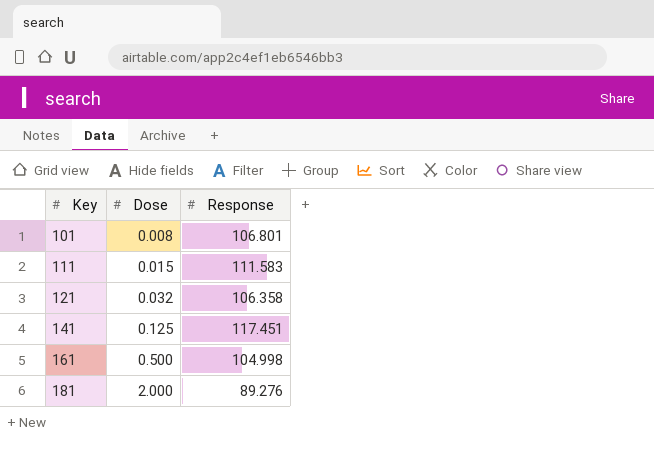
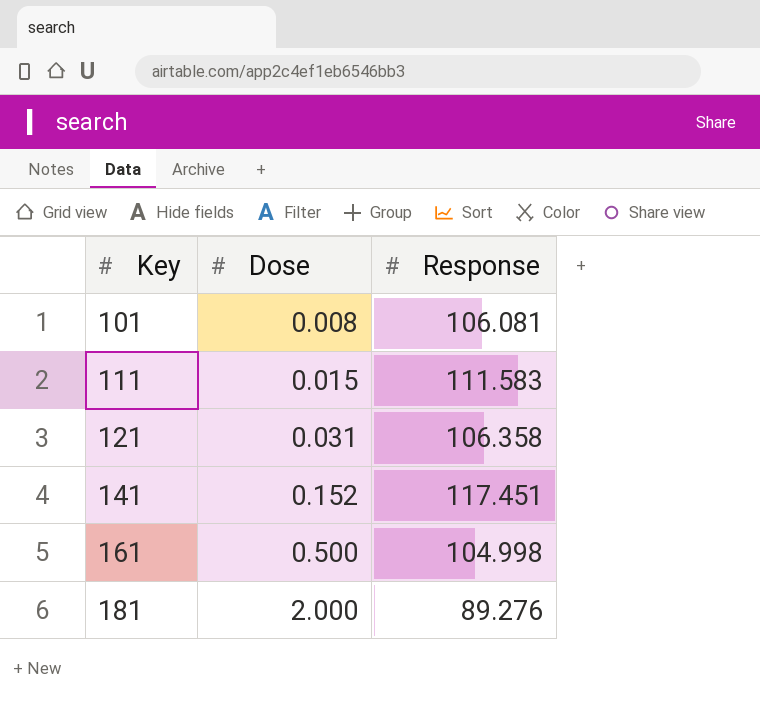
101 | Response: 106.801 -> 106.081
121 | Dose: 0.032 -> 0.031
141 | Dose: 0.125 -> 0.152

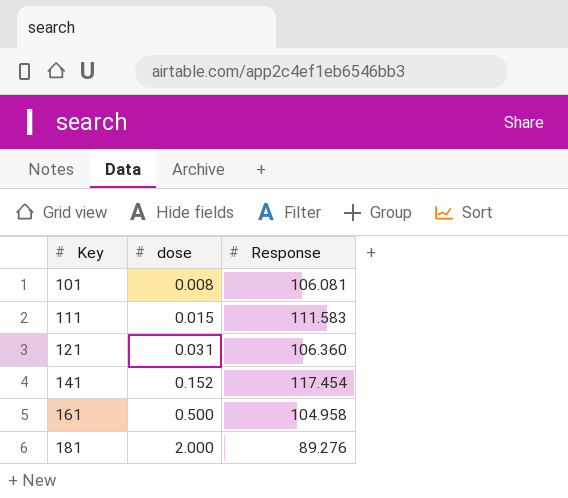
column name: Dose -> dose
121 | Response: 106.358 -> 106.360
141 | Response: 117.451 -> 117.454
161 | Response: 104.998 -> 104.958

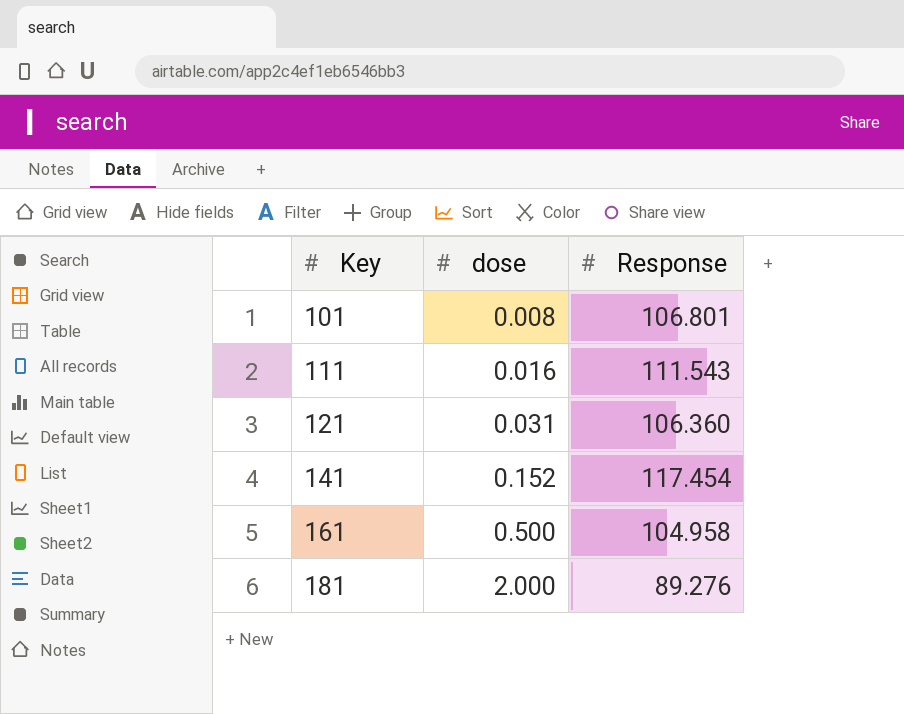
101 | Response: 106.081 -> 106.801
111 | dose: 0.015 -> 0.016
111 | Response: 111.583 -> 111.543

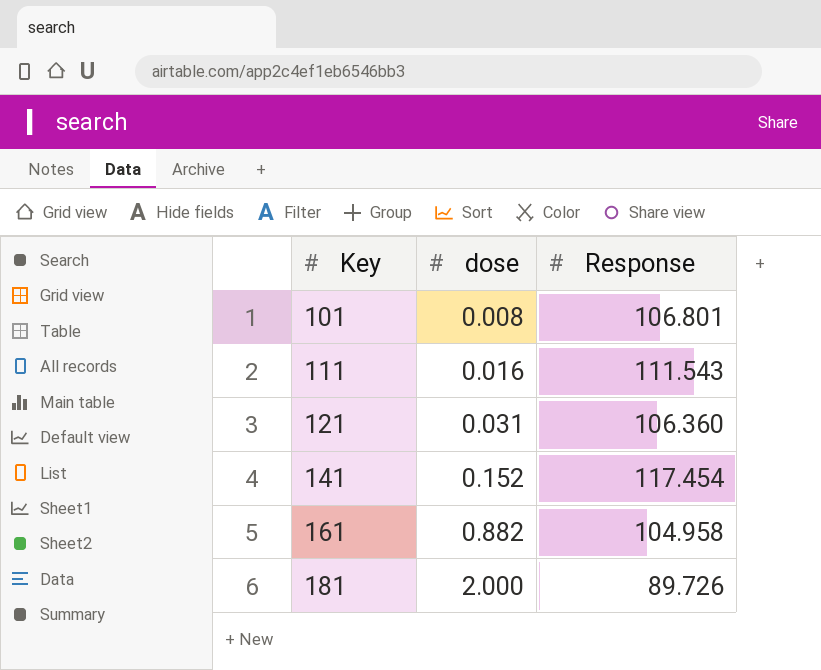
161 | dose: 0.500 -> 0.882
181 | Response: 89.276 -> 89.726

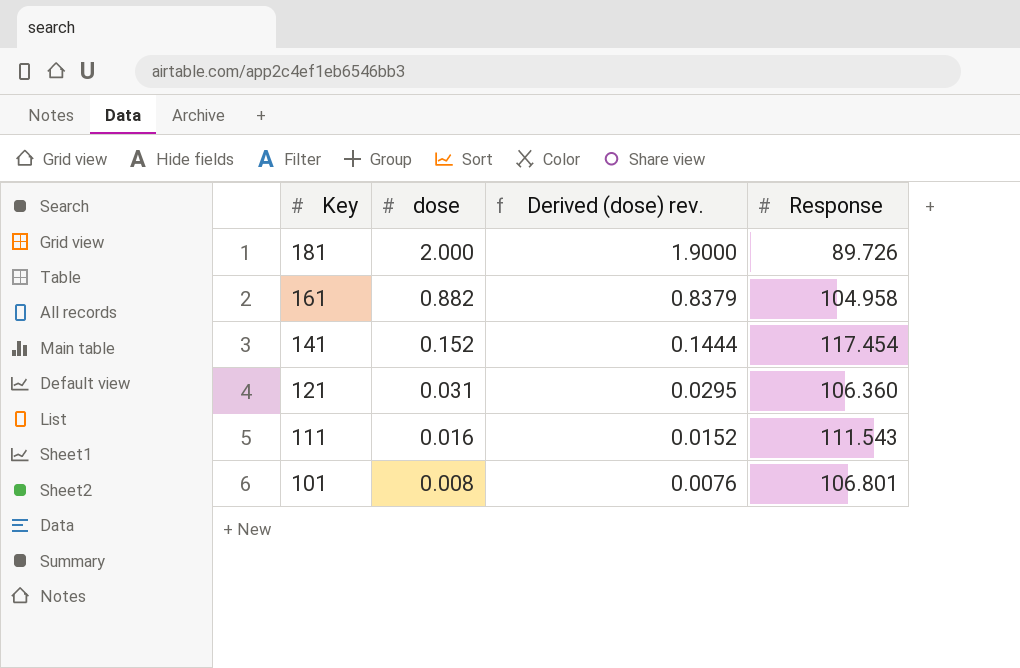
row order: Key ascending -> Key descending
column Derived (dose) rev. | formula: none -> [dose] * 0.95

